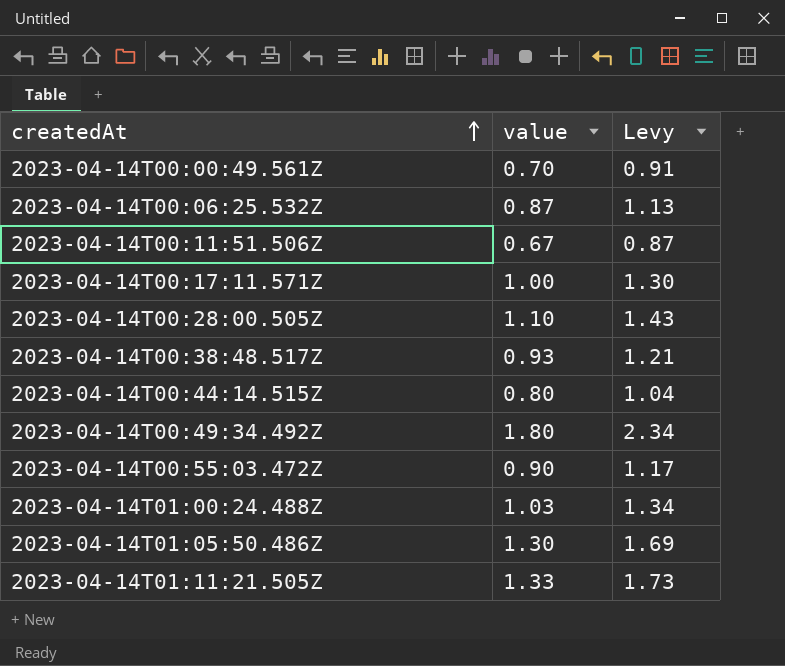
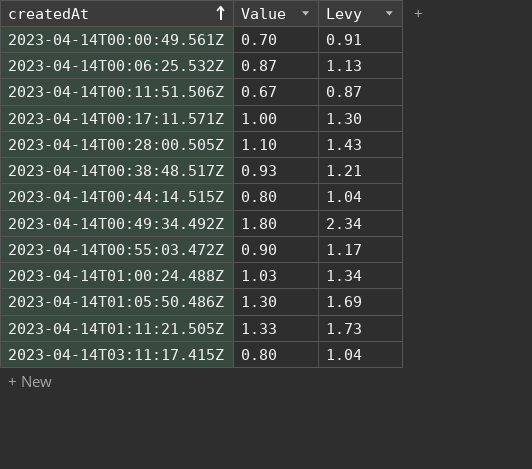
column name: value -> Value
row 2023-04-14T03:11:17.415Z: none -> 0.80 | 1.04

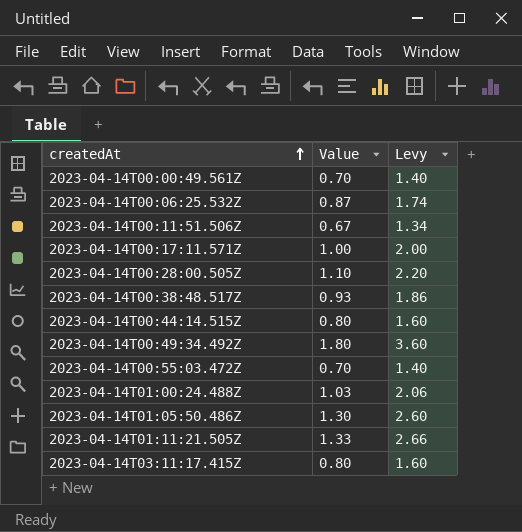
column Levy | formula: [Value] * 1.3 -> [Value] * 2
2023-04-14T00:55:03.472Z | Value: 0.90 -> 0.70

